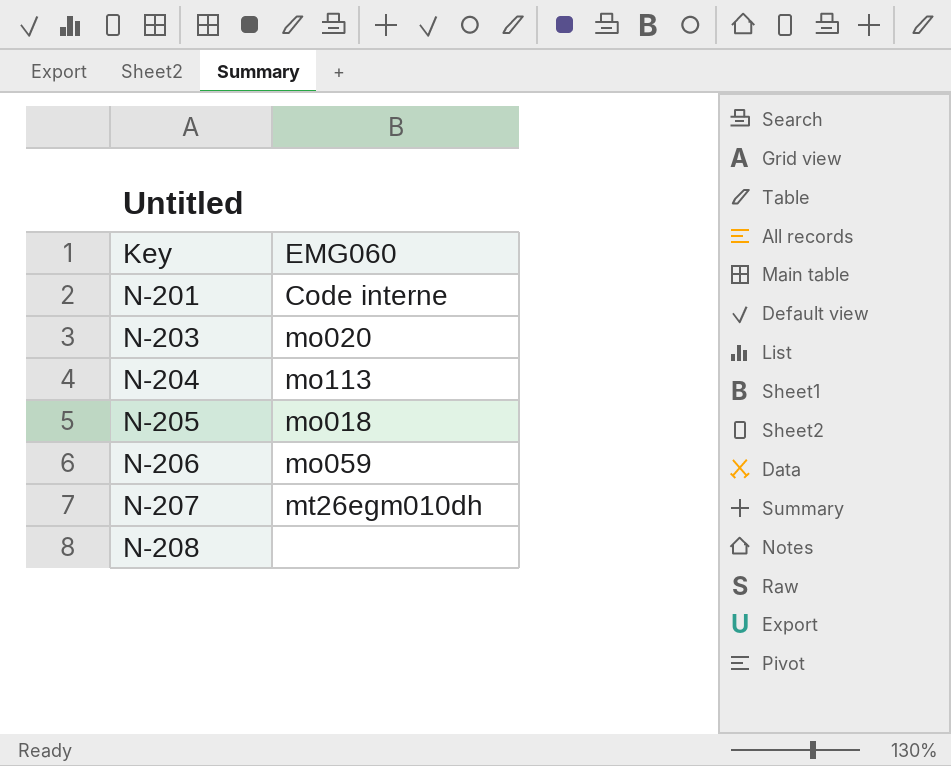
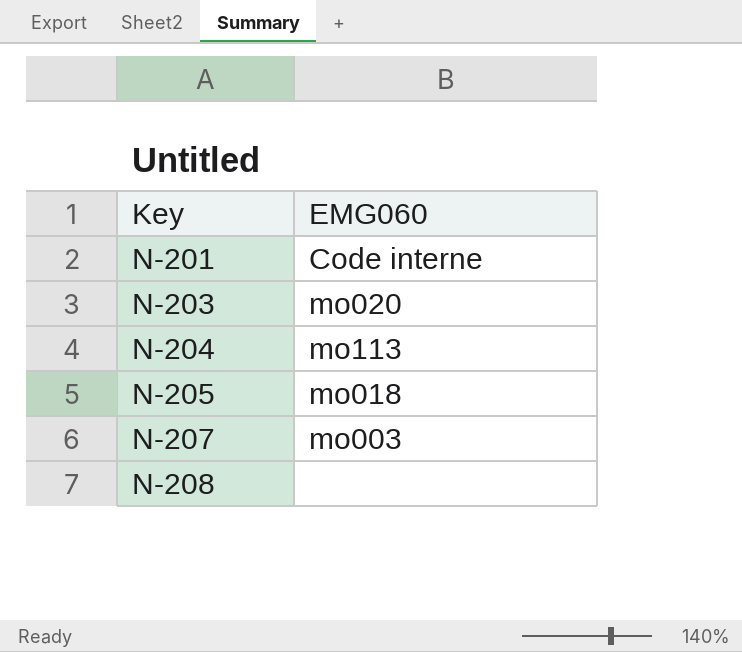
row N-206: mo059 -> none
N-207 | EMG060: mt26egm010dh -> mo003

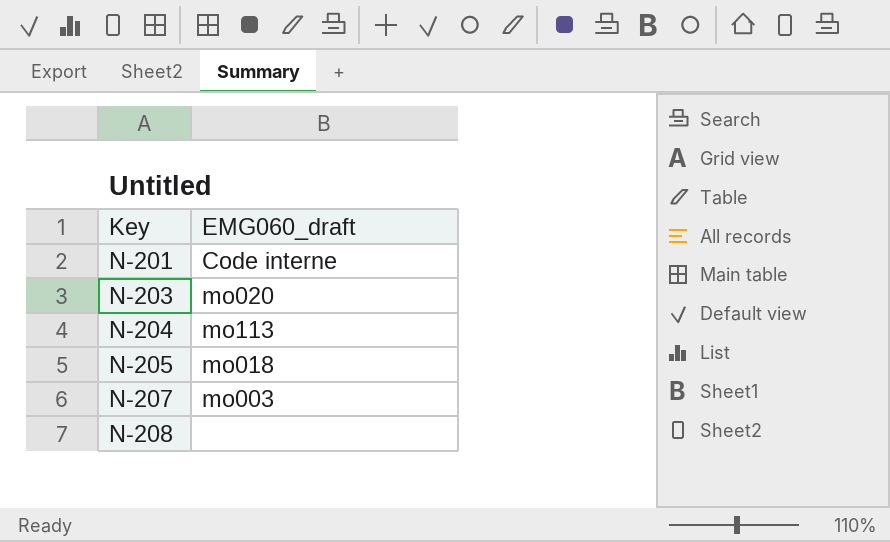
column name: EMG060 -> EMG060_draft

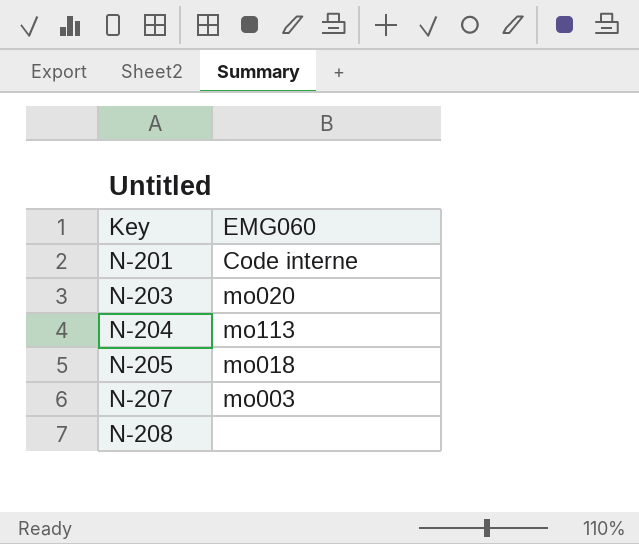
column name: EMG060_draft -> EMG060

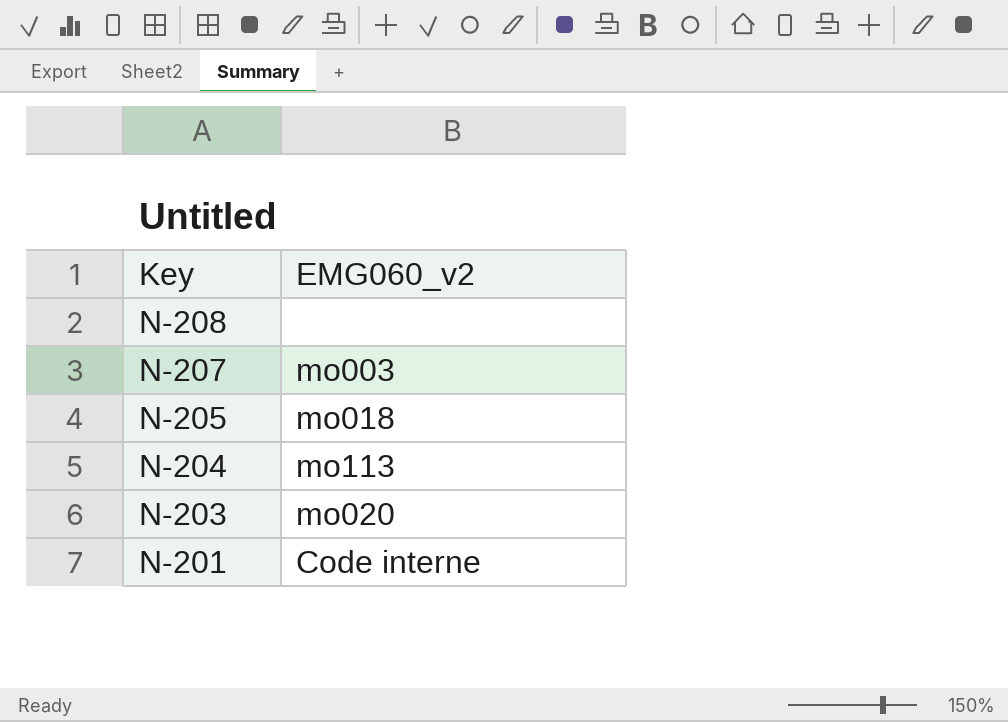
row order: Key ascending -> Key descending
column name: EMG060 -> EMG060_v2

